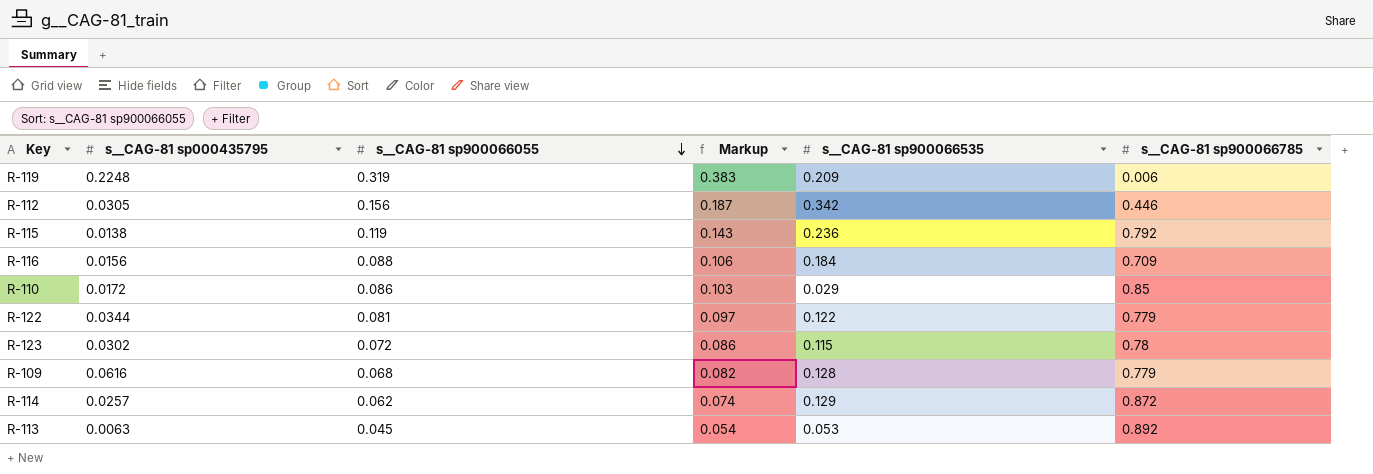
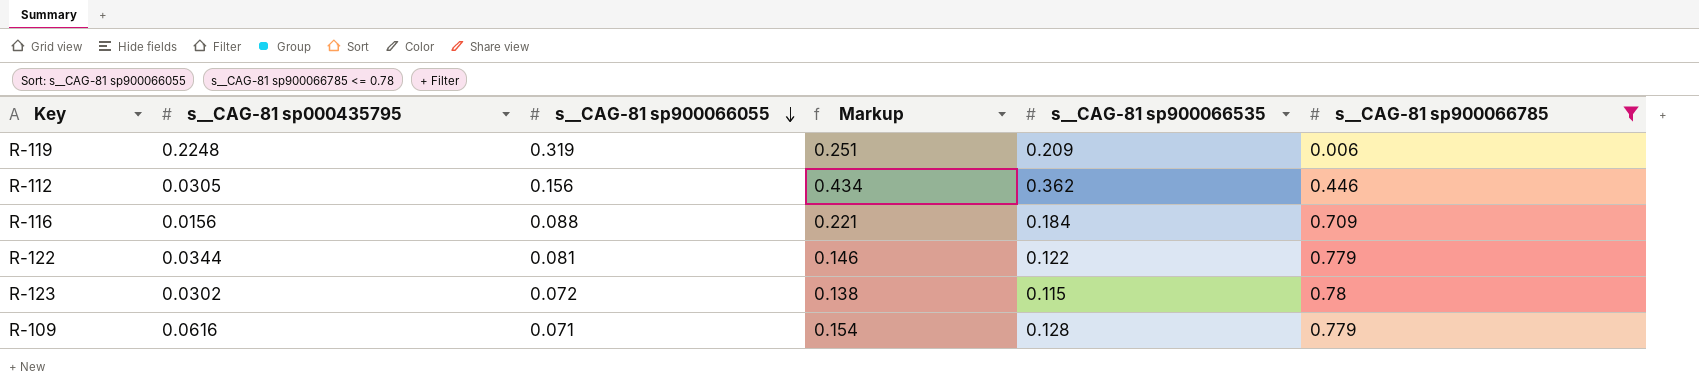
filter: none -> s__CAG-81 sp900066785 <= 0.78
column Markup | formula: [s__CAG-81 sp900066055] * 1.2 -> [s__CAG-81 sp900066535] * 1.2
R-112 | s__CAG-81 sp900066535: 0.342 -> 0.362
R-109 | s__CAG-81 sp900066055: 0.068 -> 0.071

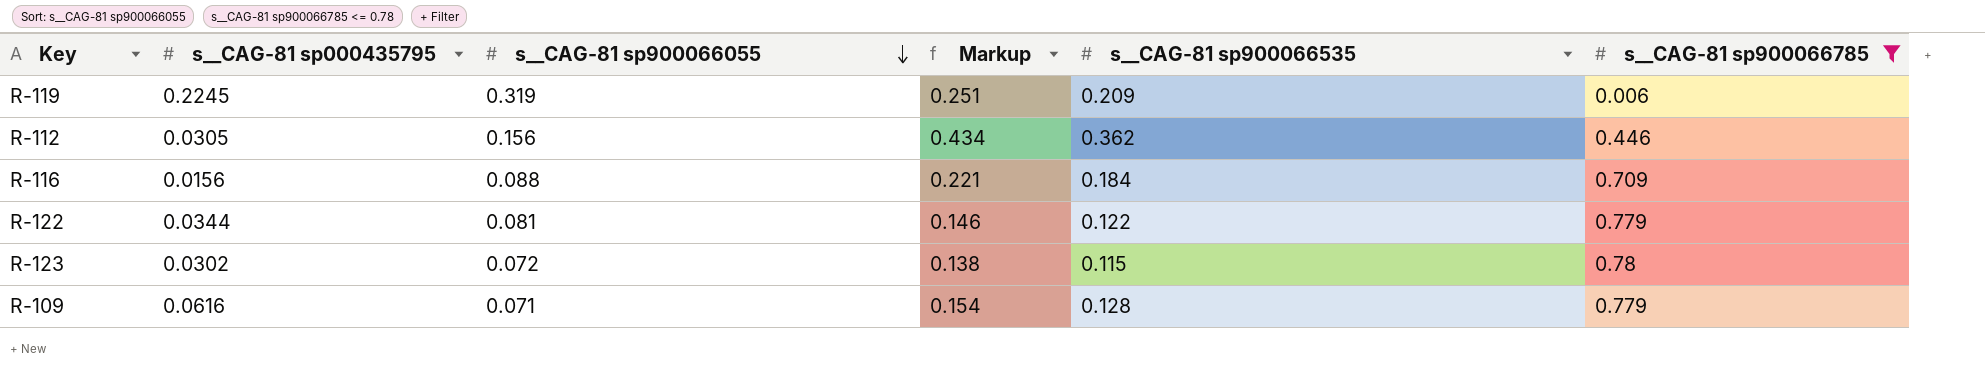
R-119 | s__CAG-81 sp000435795: 0.2248 -> 0.2245

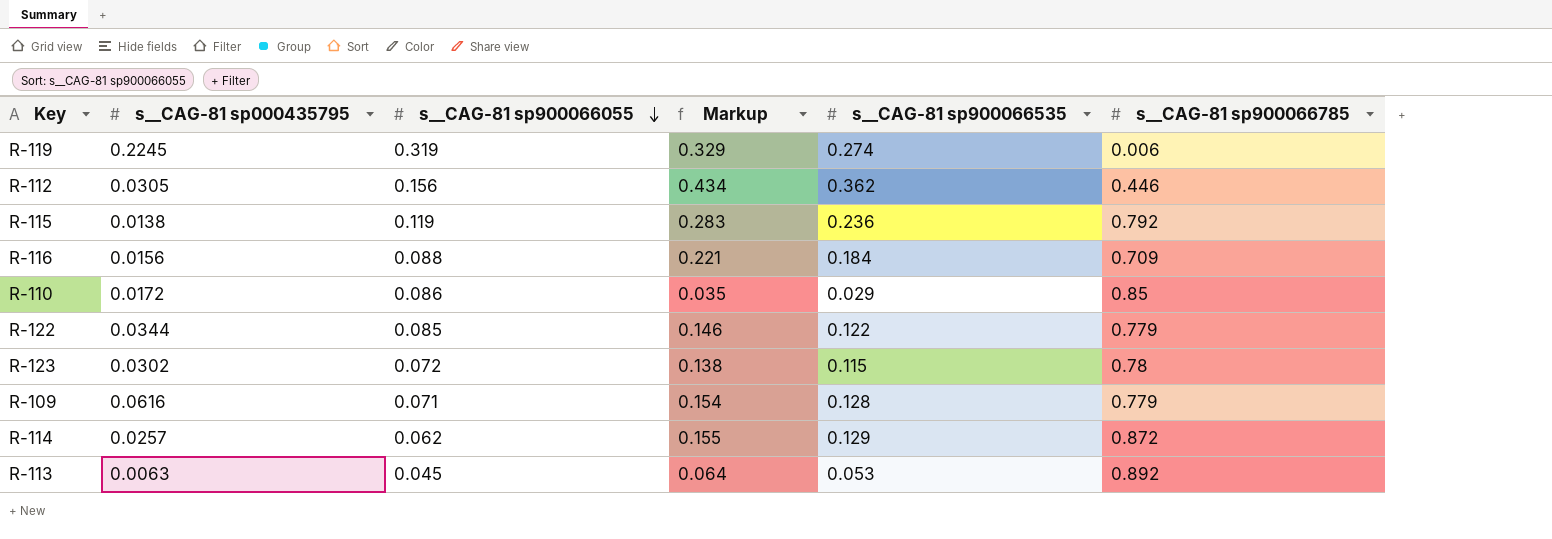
filter: s__CAG-81 sp900066785 <= 0.78 -> none
R-119 | Markup: 0.251 -> 0.329
R-119 | s__CAG-81 sp900066535: 0.209 -> 0.274
R-122 | s__CAG-81 sp900066055: 0.081 -> 0.085

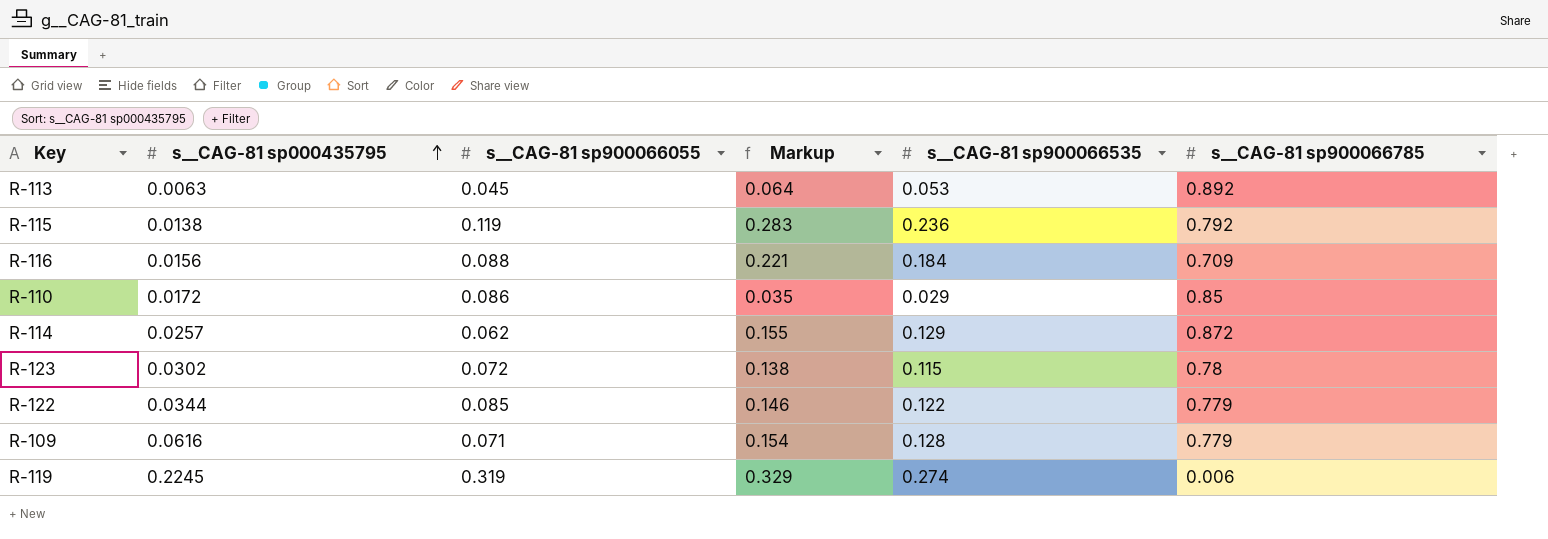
row order: s__CAG-81 sp900066055 descending -> s__CAG-81 sp000435795 ascending
row R-112: 0.0305 | 0.156 | 0.434 | 0.362 | 0.446 -> none

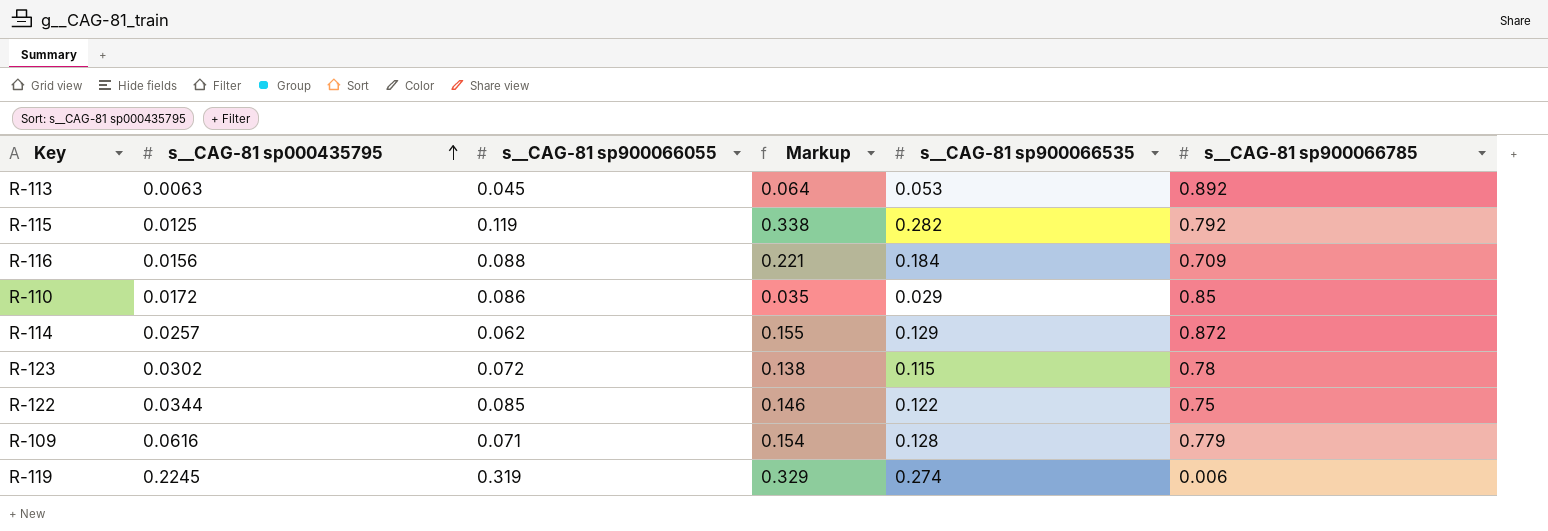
R-115 | s__CAG-81 sp000435795: 0.0138 -> 0.0125
R-115 | Markup: 0.283 -> 0.338
R-115 | s__CAG-81 sp900066535: 0.236 -> 0.282
R-122 | s__CAG-81 sp900066785: 0.779 -> 0.75

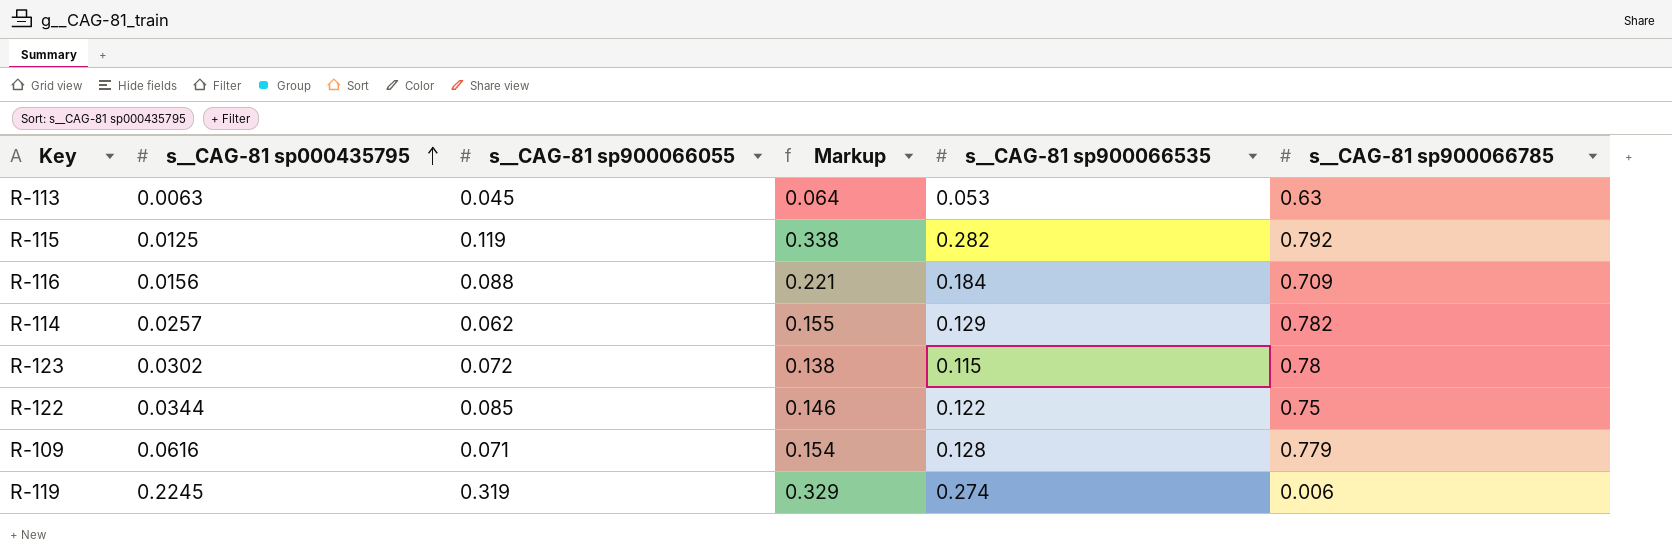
row R-110: 0.0172 | 0.086 | 0.035 | 0.029 | 0.85 -> none
R-113 | s__CAG-81 sp900066785: 0.892 -> 0.63
R-114 | s__CAG-81 sp900066785: 0.872 -> 0.782

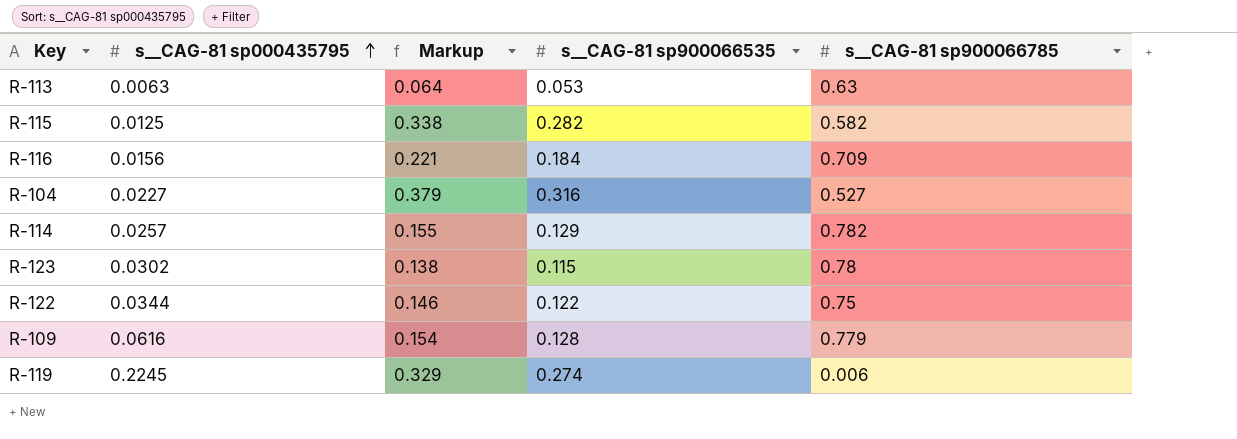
column s__CAG-81 sp900066055 | position: 3 -> none
R-115 | s__CAG-81 sp900066785: 0.792 -> 0.582
row R-104: none -> 0.0227 | 0.379 | 0.316 | 0.527

